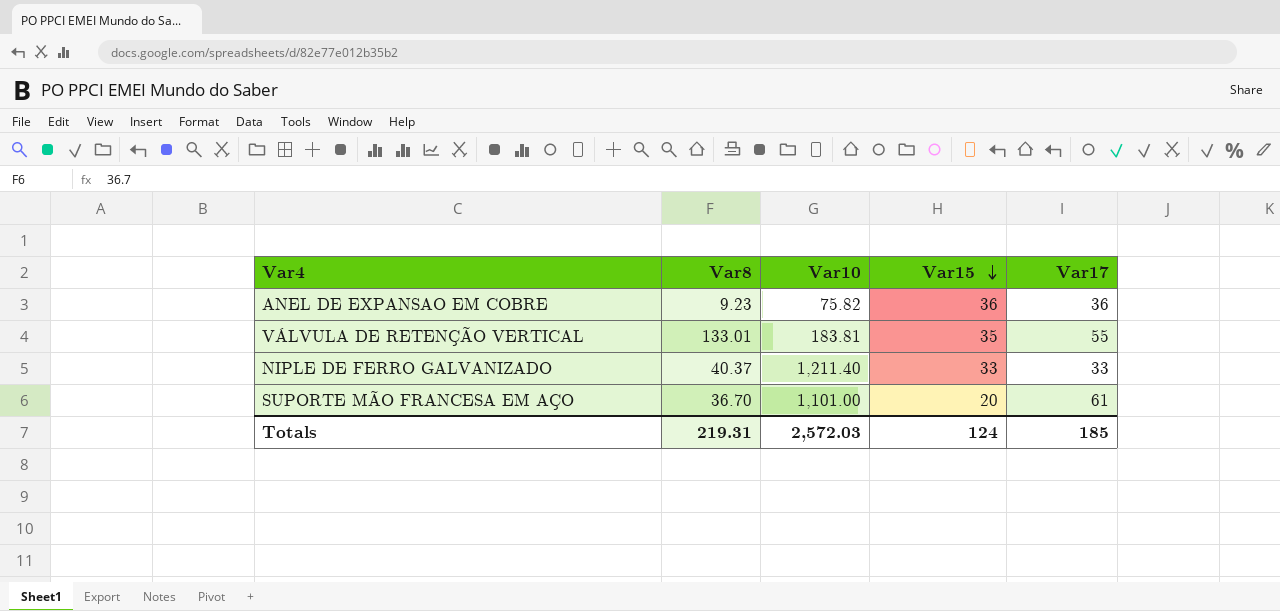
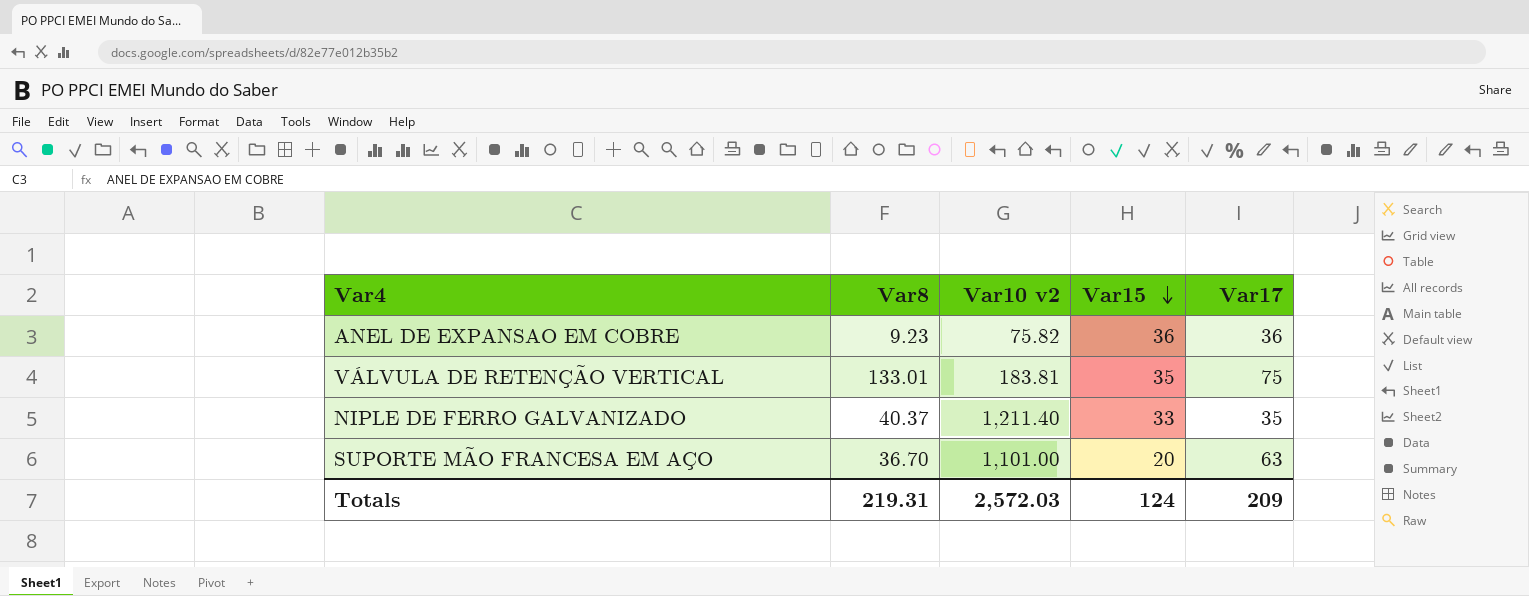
column name: Var10 -> Var10 v2
VÁLVULA DE RETENÇÃO VERTICAL | Var17: 55 -> 75
NIPLE DE FERRO GALVANIZADO | Var17: 33 -> 35
SUPORTE MÃO FRANCESA EM AÇO | Var17: 61 -> 63
Totals | Var17: 185 -> 209

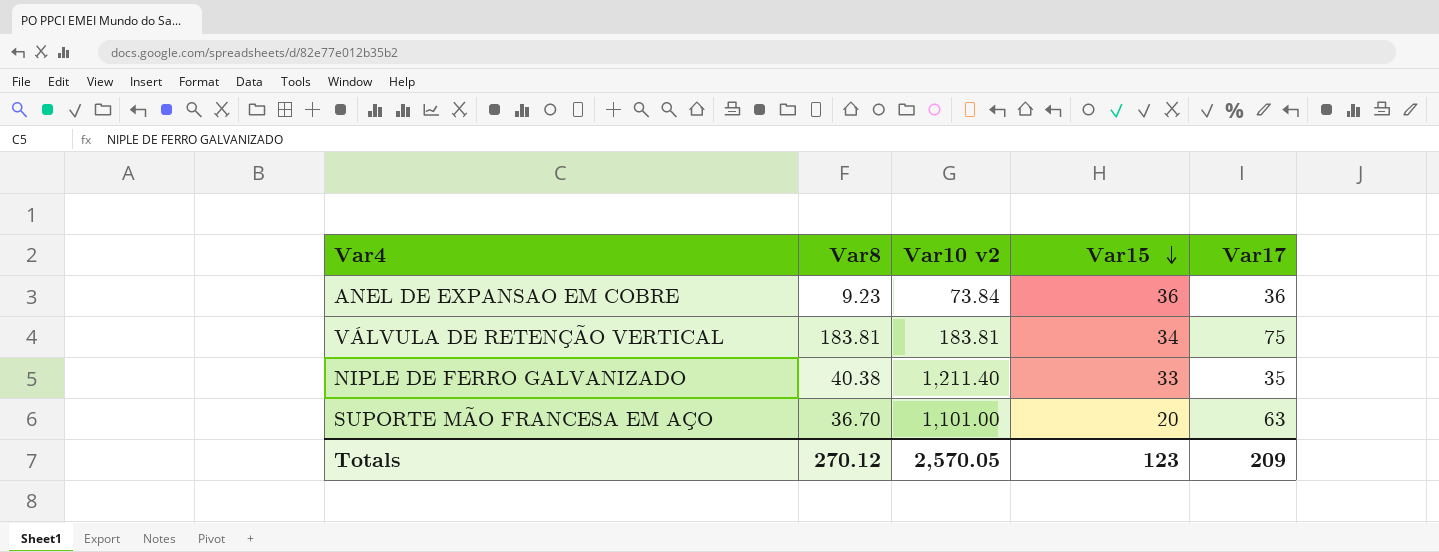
ANEL DE EXPANSAO EM COBRE | Var10 v2: 75.82 -> 73.84
VÁLVULA DE RETENÇÃO VERTICAL | Var8: 133.01 -> 183.81
VÁLVULA DE RETENÇÃO VERTICAL | Var15: 35 -> 34
NIPLE DE FERRO GALVANIZADO | Var8: 40.37 -> 40.38
Totals | Var8: 219.31 -> 270.12
Totals | Var10 v2: 2,572.03 -> 2,570.05
Totals | Var15: 124 -> 123

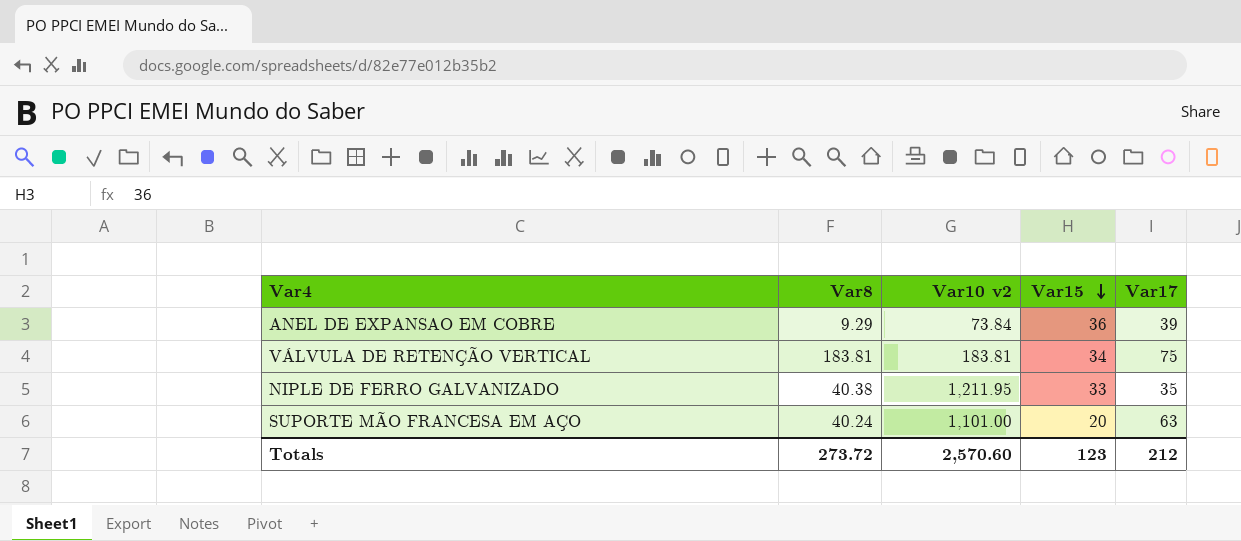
ANEL DE EXPANSAO EM COBRE | Var8: 9.23 -> 9.29
ANEL DE EXPANSAO EM COBRE | Var17: 36 -> 39
NIPLE DE FERRO GALVANIZADO | Var10 v2: 1,211.40 -> 1,211.95
SUPORTE MÃO FRANCESA EM AÇO | Var8: 36.70 -> 40.24
Totals | Var8: 270.12 -> 273.72
Totals | Var10 v2: 2,570.05 -> 2,570.60
Totals | Var17: 209 -> 212

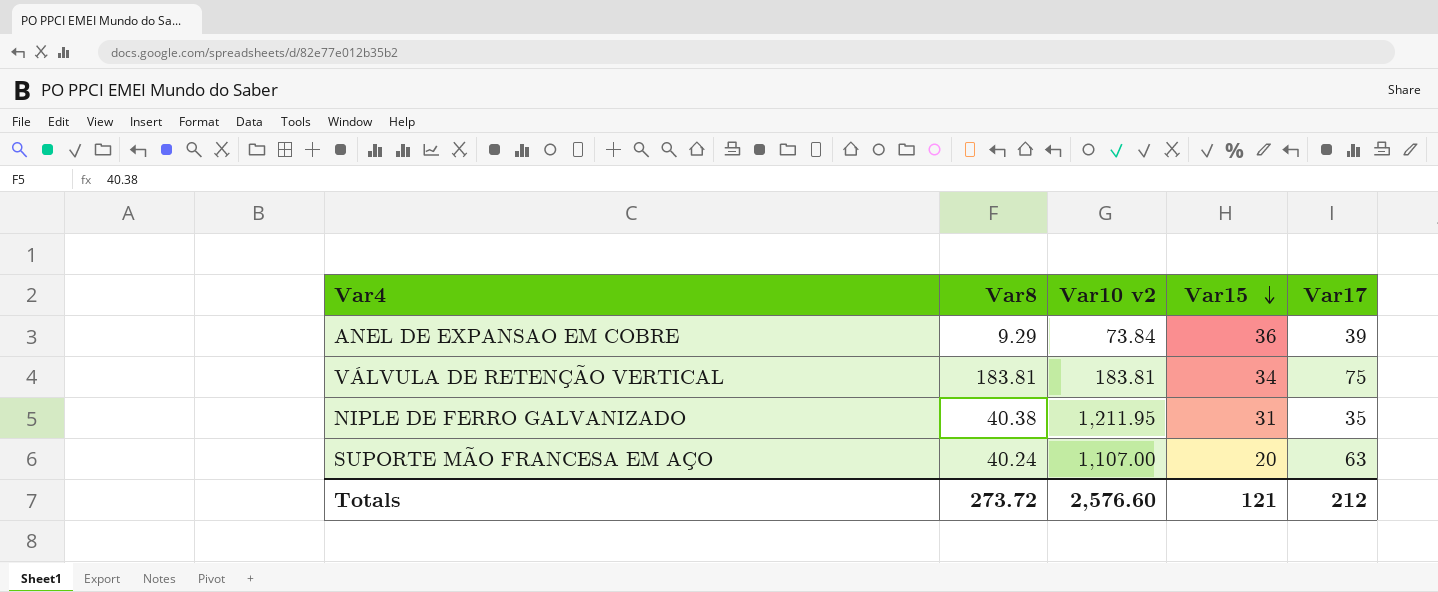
NIPLE DE FERRO GALVANIZADO | Var15: 33 -> 31
SUPORTE MÃO FRANCESA EM AÇO | Var10 v2: 1,101.00 -> 1,107.00
Totals | Var10 v2: 2,570.60 -> 2,576.60
Totals | Var15: 123 -> 121

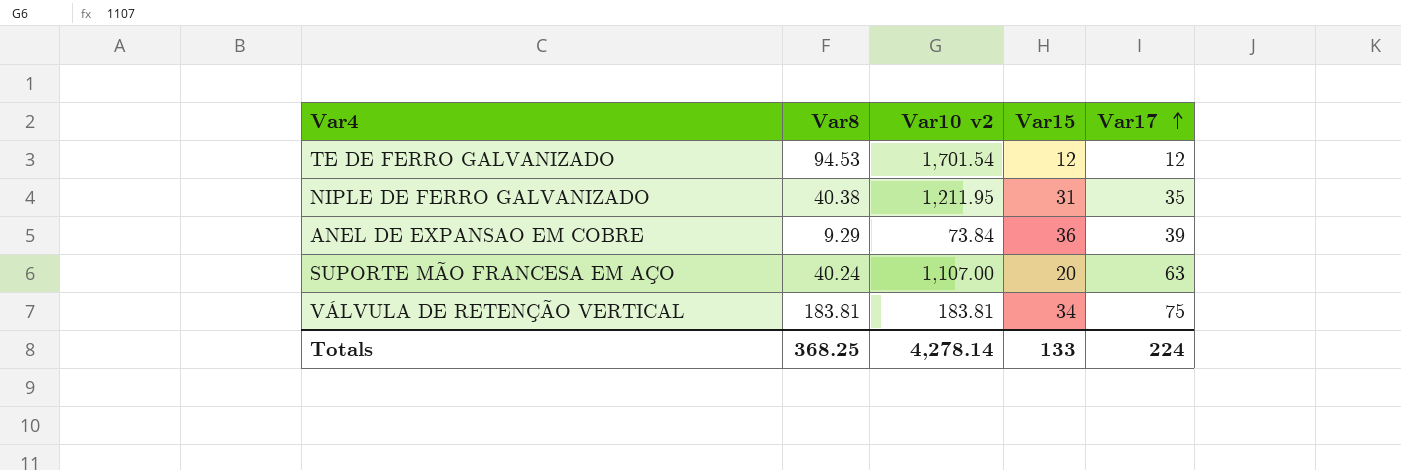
row order: Var15 descending -> Var17 ascending
row TE DE FERRO GALVANIZADO: none -> 94.53 | 1,701.54 | 12 | 12
Totals | Var8: 273.72 -> 368.25
Totals | Var10 v2: 2,576.60 -> 4,278.14
Totals | Var15: 121 -> 133
Totals | Var17: 212 -> 224

